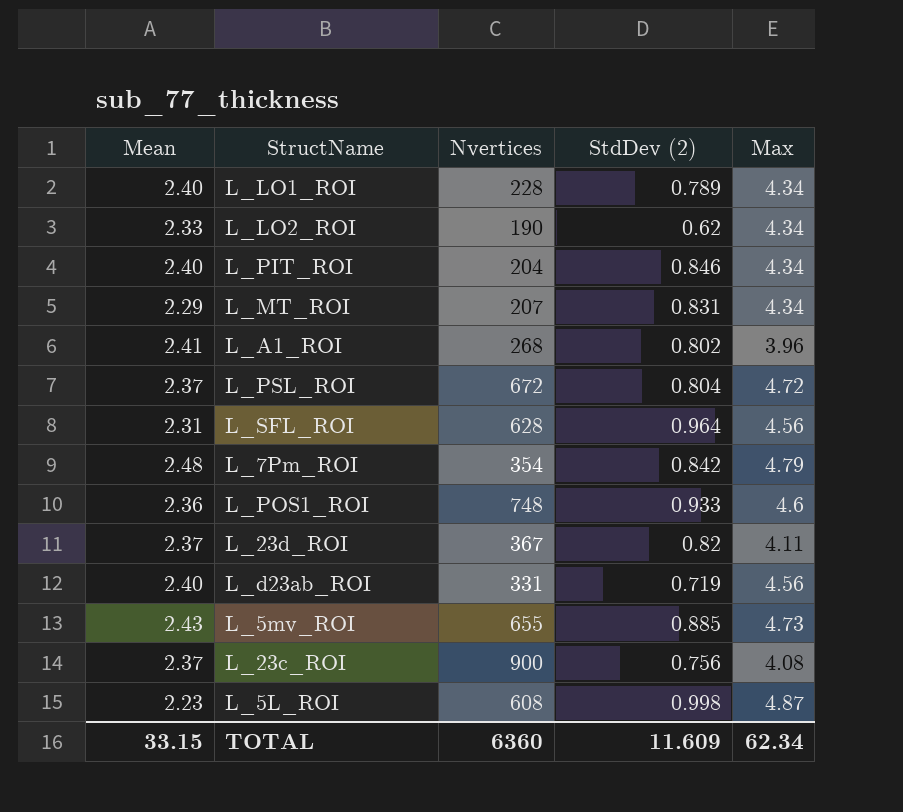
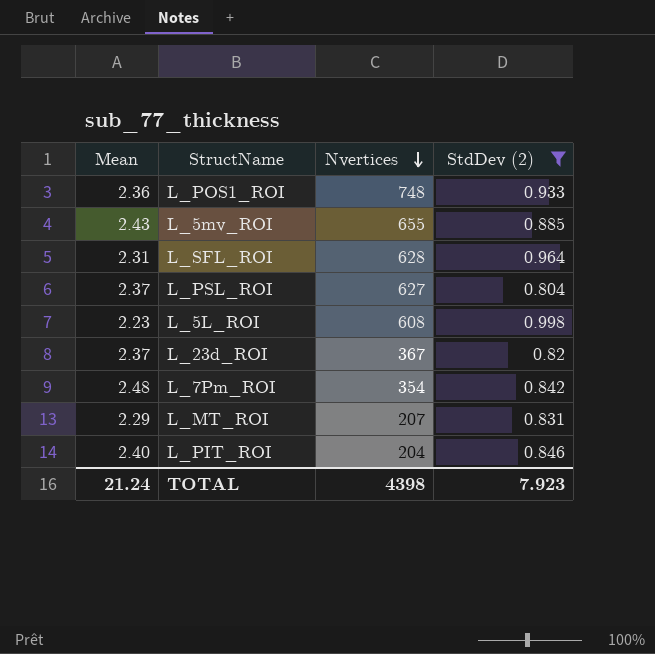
filter: none -> StdDev (2) >= 0.804
row order: none -> Nvertices descending
column Max | position: 5 -> none
L_PSL_ROI | Nvertices: 672 -> 627
TOTAL | Mean: 33.15 -> 21.24
TOTAL | Nvertices: 6360 -> 4398
TOTAL | StdDev (2): 11.609 -> 7.923

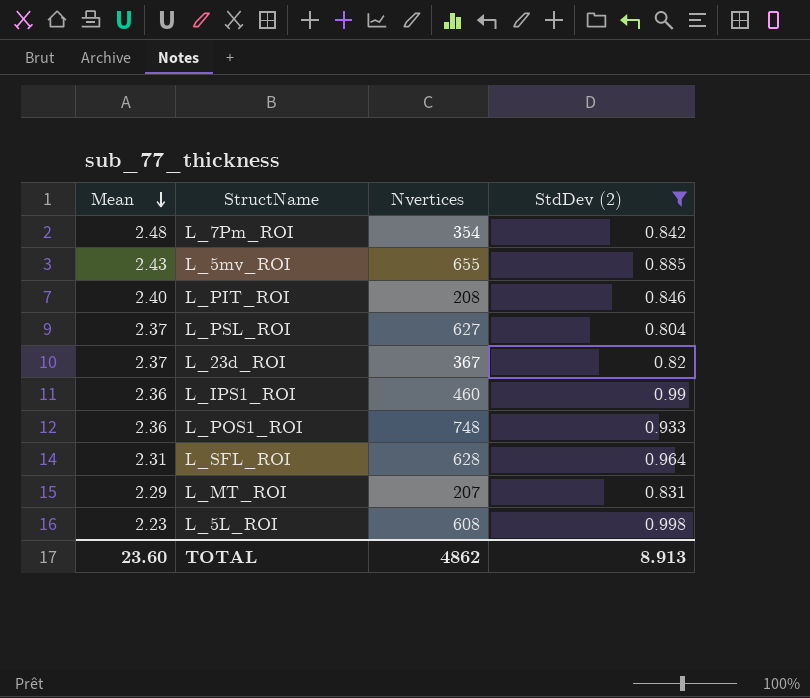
row order: Nvertices descending -> Mean descending
L_PIT_ROI | Nvertices: 204 -> 208
row L_IPS1_ROI: none -> 2.36 | 460 | 0.99
TOTAL | Mean: 21.24 -> 23.60
TOTAL | Nvertices: 4398 -> 4862
TOTAL | StdDev (2): 7.923 -> 8.913

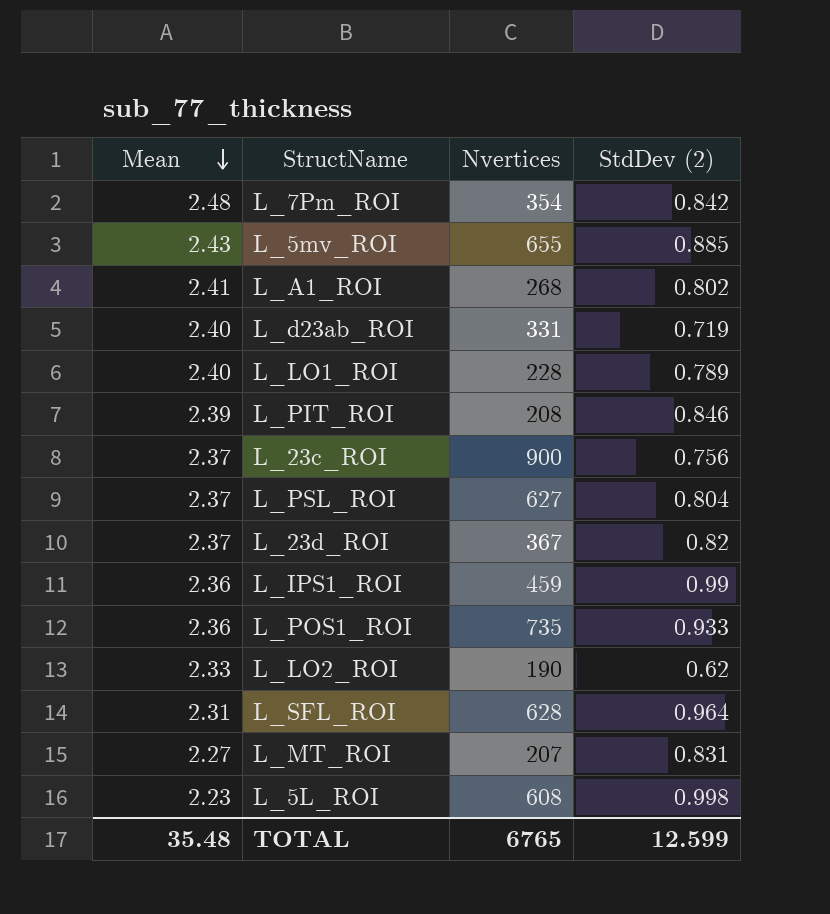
filter: StdDev (2) >= 0.804 -> none
L_PIT_ROI | Mean: 2.40 -> 2.39
L_IPS1_ROI | Nvertices: 460 -> 459
L_POS1_ROI | Nvertices: 748 -> 735
L_MT_ROI | Mean: 2.29 -> 2.27
TOTAL | Mean: 23.60 -> 35.48
TOTAL | Nvertices: 4862 -> 6765
TOTAL | StdDev (2): 8.913 -> 12.599

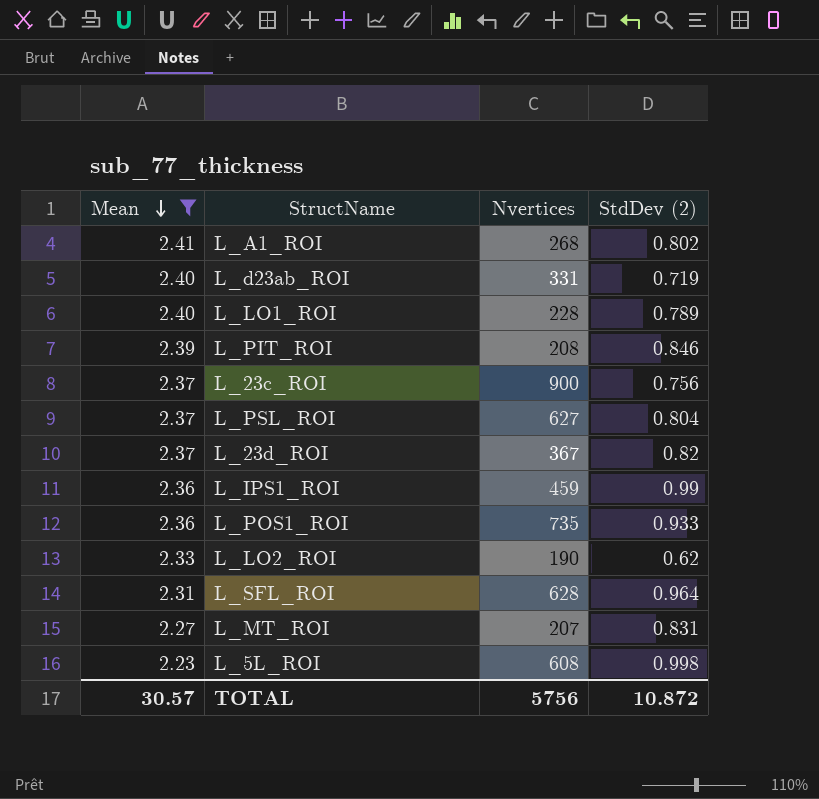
filter: none -> Mean <= 2.41
TOTAL | Mean: 35.48 -> 30.57
TOTAL | Nvertices: 6765 -> 5756
TOTAL | StdDev (2): 12.599 -> 10.872

